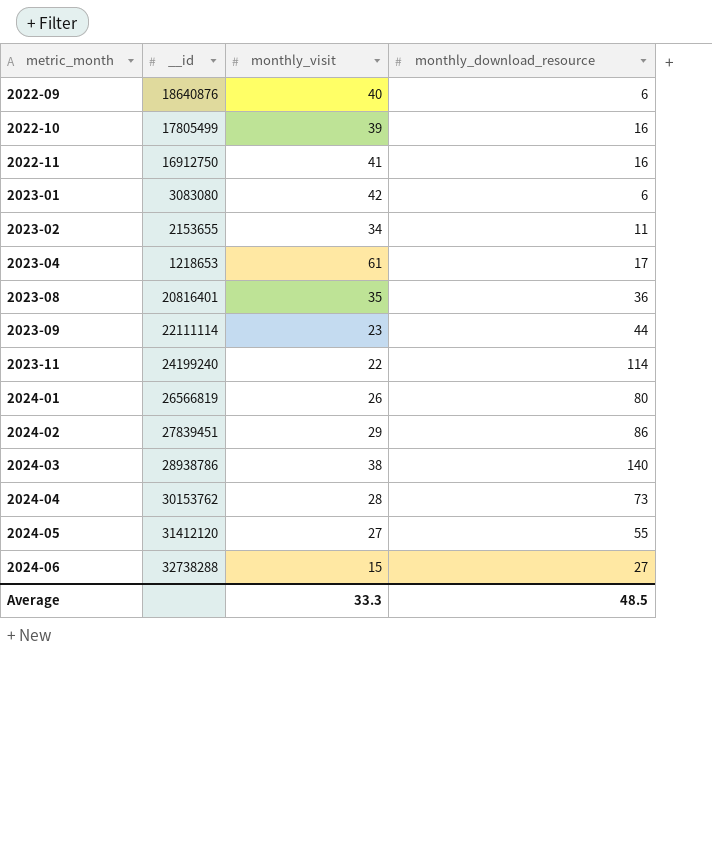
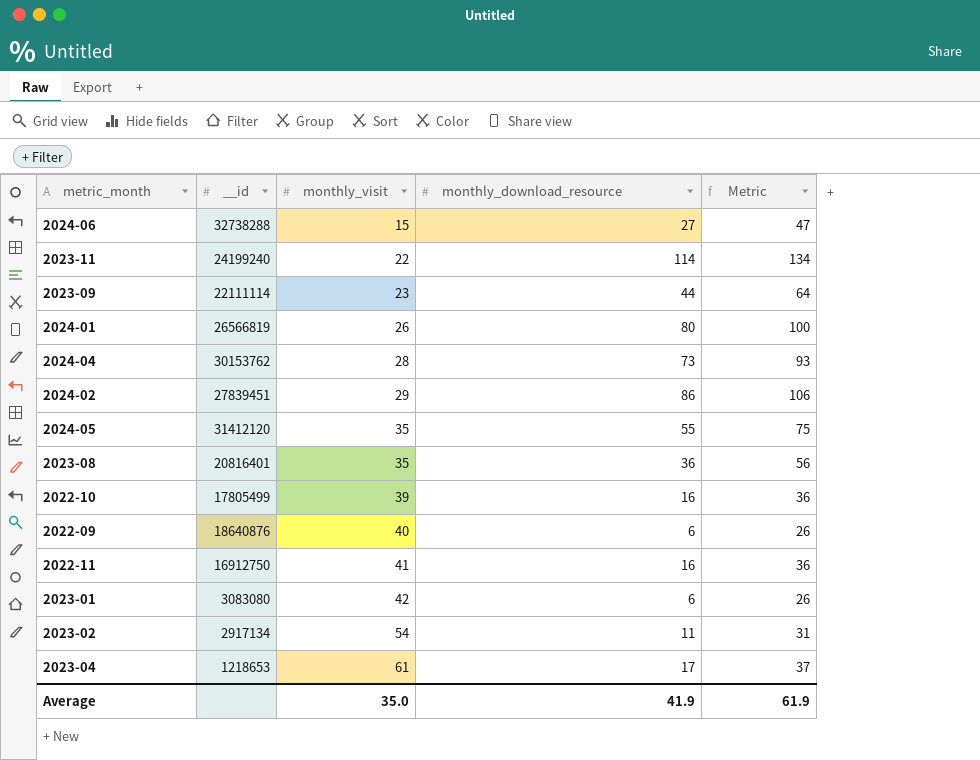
row order: metric_month ascending -> monthly_visit ascending
column Metric | formula: none -> [monthly_download_resource] + 20
row 2024-03: 28938786 | 38 | 140 -> none
2024-05 | monthly_visit: 27 -> 35
2023-02 | __id: 2153655 -> 2917134
2023-02 | monthly_visit: 34 -> 54
Average | monthly_visit: 33.3 -> 35.0
Average | monthly_download_resource: 48.5 -> 41.9

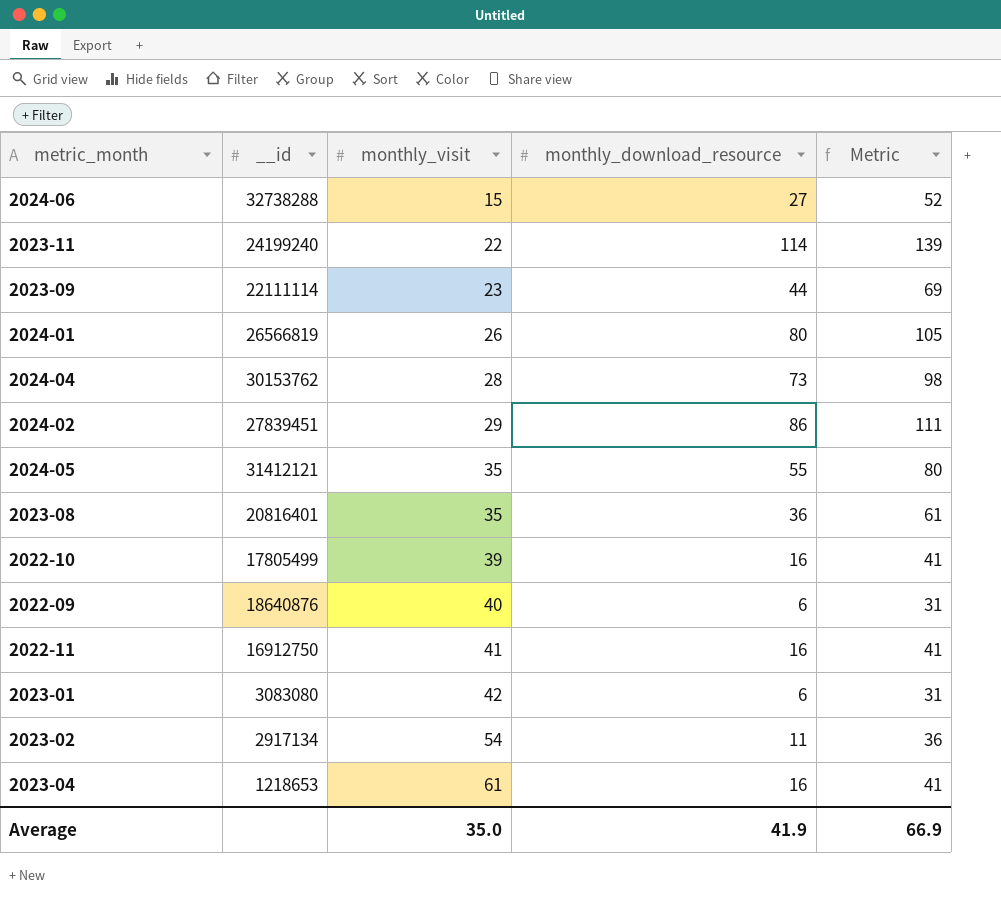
column Metric | formula: [monthly_download_resource] + 20 -> [monthly_download_resource] + 25
2024-05 | __id: 31412120 -> 31412121
2023-04 | monthly_download_resource: 17 -> 16
Average | Metric: 61.9 -> 66.9

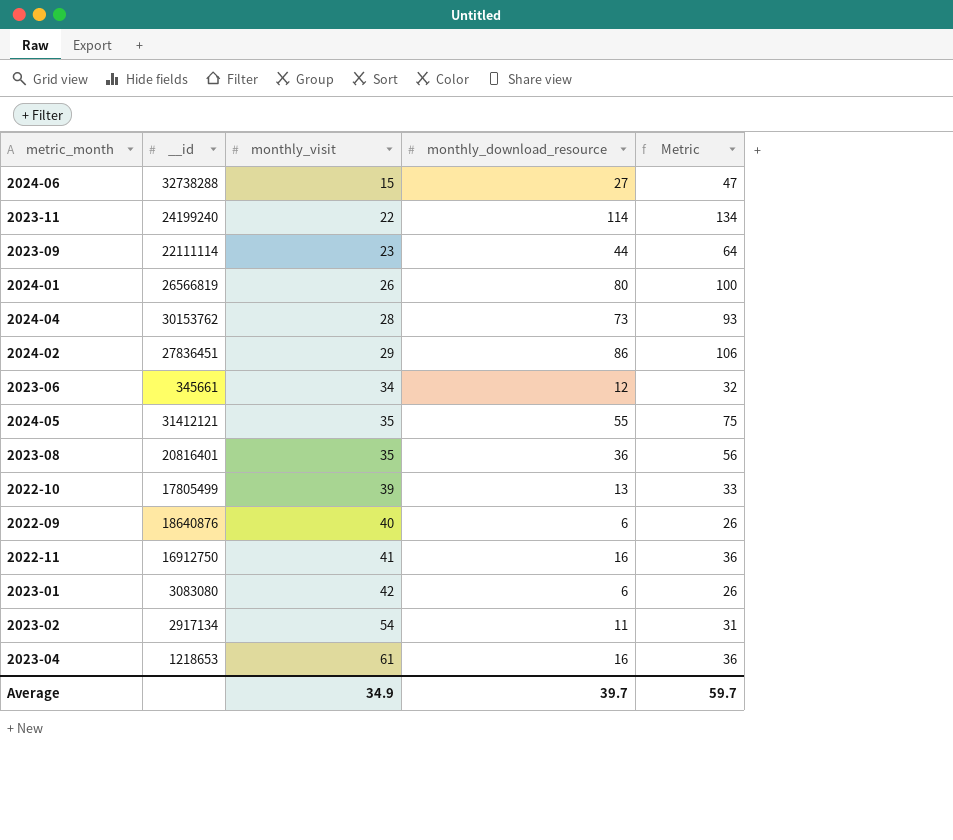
column Metric | formula: [monthly_download_resource] + 25 -> [monthly_download_resource] + 20
2024-02 | __id: 27839451 -> 27836451
row 2023-06: none -> 345661 | 34 | 12 | 32
2022-10 | monthly_download_resource: 16 -> 13
Average | monthly_visit: 35.0 -> 34.9
Average | monthly_download_resource: 41.9 -> 39.7
Average | Metric: 66.9 -> 59.7

